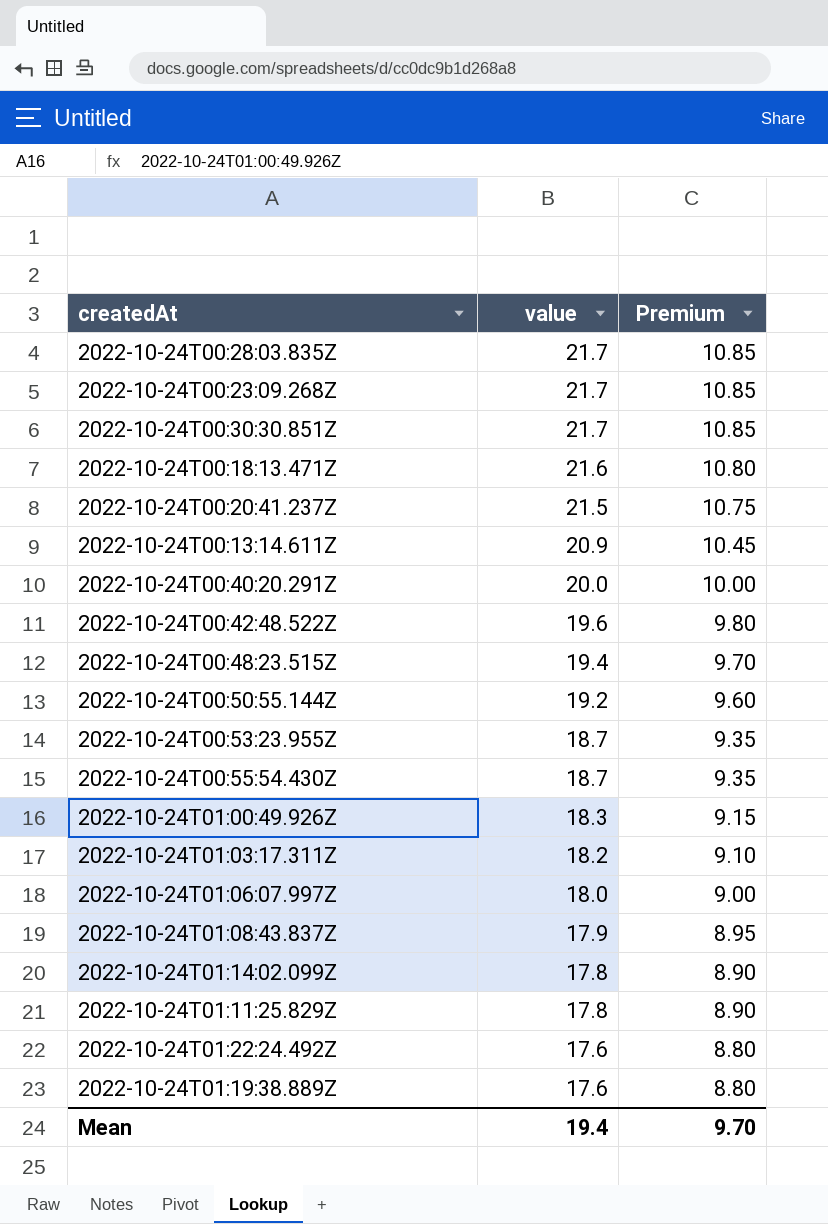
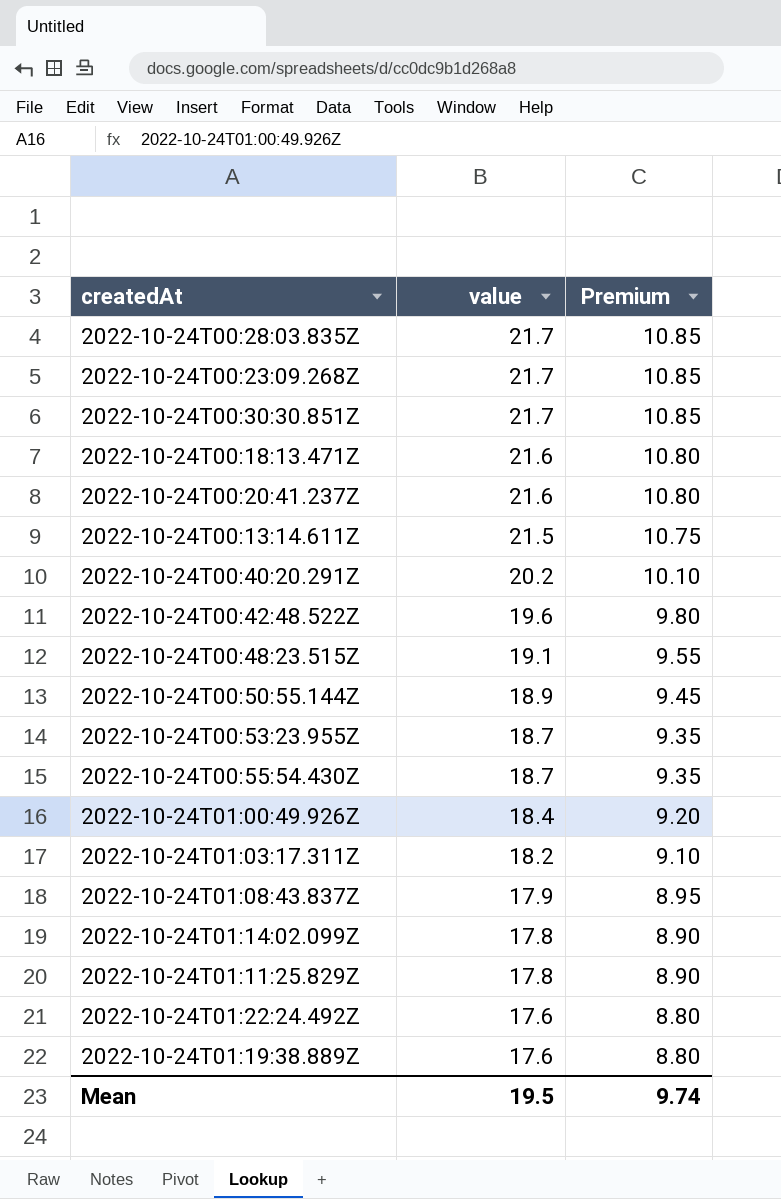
row 2022-10-24T01:06:07.997Z: 18.0 | 9.00 -> none
2022-10-24T00:20:41.237Z | value: 21.5 -> 21.6
2022-10-24T00:20:41.237Z | Premium: 10.75 -> 10.80
2022-10-24T00:13:14.611Z | value: 20.9 -> 21.5
2022-10-24T00:13:14.611Z | Premium: 10.45 -> 10.75
2022-10-24T00:40:20.291Z | value: 20.0 -> 20.2
2022-10-24T00:40:20.291Z | Premium: 10.00 -> 10.10
2022-10-24T00:48:23.515Z | value: 19.4 -> 19.1
2022-10-24T00:48:23.515Z | Premium: 9.70 -> 9.55
2022-10-24T00:50:55.144Z | value: 19.2 -> 18.9
2022-10-24T00:50:55.144Z | Premium: 9.60 -> 9.45
2022-10-24T01:00:49.926Z | value: 18.3 -> 18.4
2022-10-24T01:00:49.926Z | Premium: 9.15 -> 9.20
Mean | value: 19.4 -> 19.5
Mean | Premium: 9.70 -> 9.74

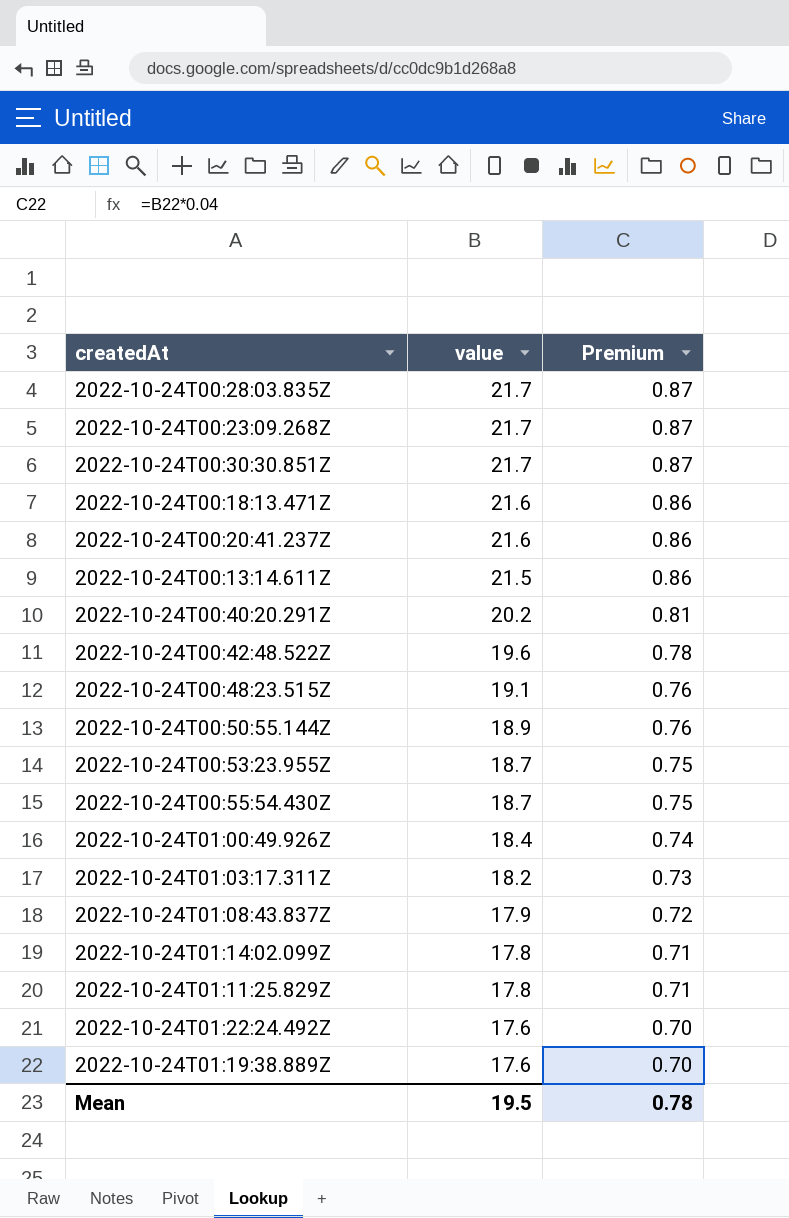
column Premium | formula: [value] * 0.5 -> [value] * 0.04
Mean | Premium: 9.74 -> 0.78

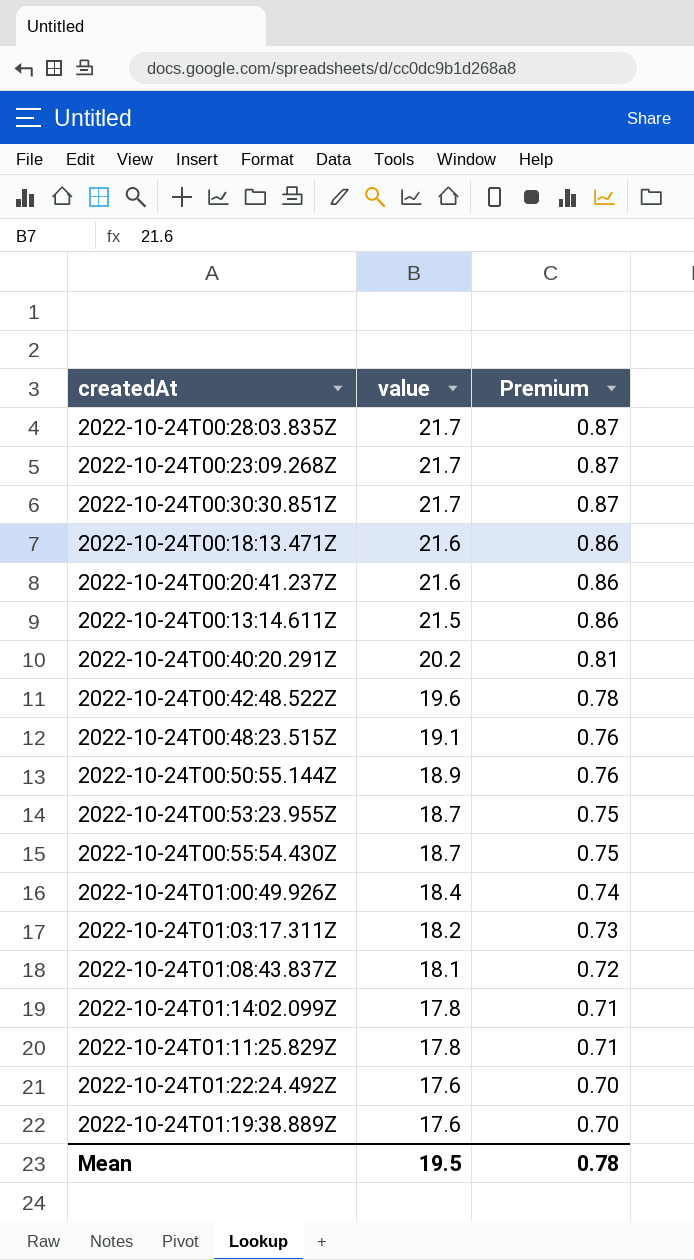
2022-10-24T01:08:43.837Z | value: 17.9 -> 18.1

